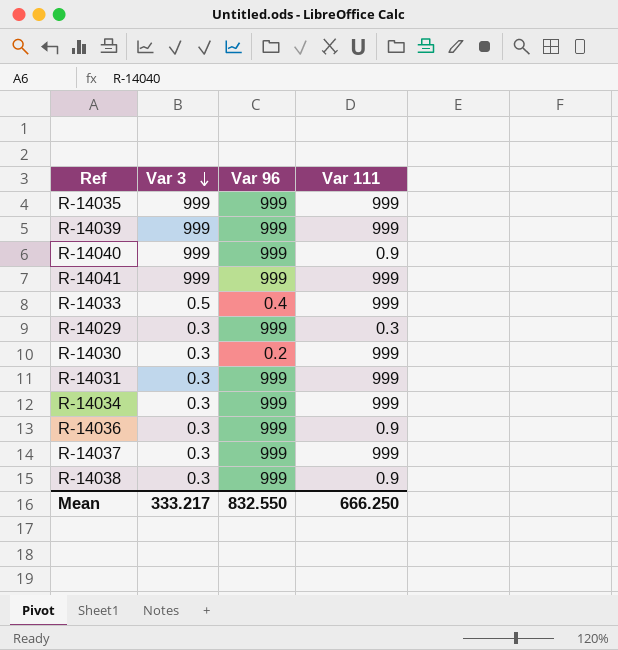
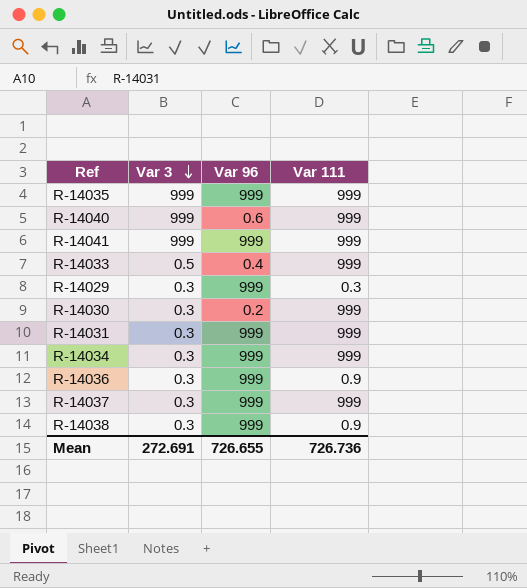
row R-14039: 999 | 999 | 999 -> none
R-14040 | Var 96: 999 -> 0.6
R-14040 | Var 111: 0.9 -> 999
Mean | Var 3: 333.217 -> 272.691
Mean | Var 96: 832.550 -> 726.655
Mean | Var 111: 666.250 -> 726.736

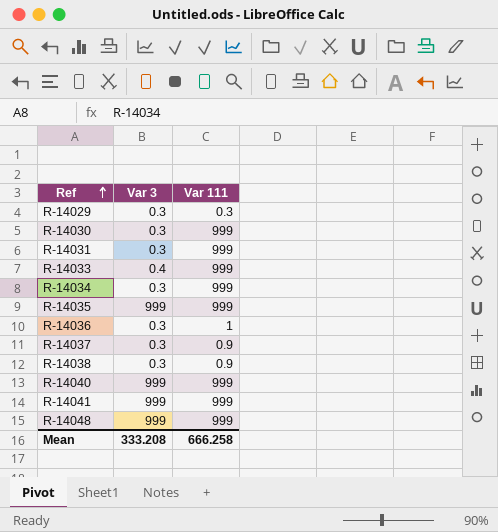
row order: Var 3 descending -> Ref ascending
column Var 96 | position: 3 -> none
R-14033 | Var 3: 0.5 -> 0.4
R-14036 | Var 111: 0.9 -> 1
R-14037 | Var 111: 999 -> 0.9
row R-14048: none -> 999 | 999
Mean | Var 3: 272.691 -> 333.208
Mean | Var 111: 726.736 -> 666.258

